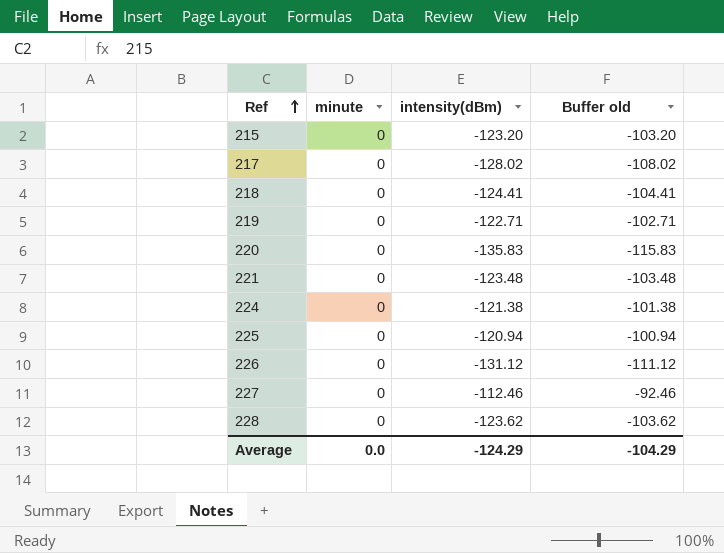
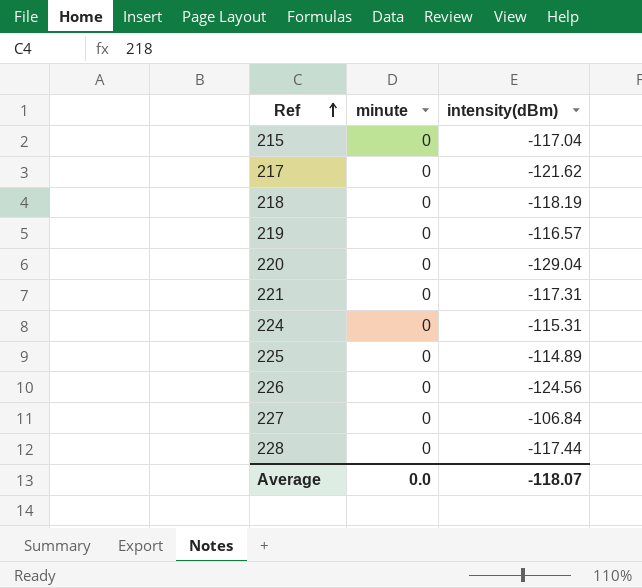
column Buffer old | formula: [intensity(dBm)] + 20 -> none
215 | intensity(dBm): -123.20 -> -117.04
217 | intensity(dBm): -128.02 -> -121.62
218 | intensity(dBm): -124.41 -> -118.19
219 | intensity(dBm): -122.71 -> -116.57
220 | intensity(dBm): -135.83 -> -129.04
221 | intensity(dBm): -123.48 -> -117.31
224 | intensity(dBm): -121.38 -> -115.31
225 | intensity(dBm): -120.94 -> -114.89
226 | intensity(dBm): -131.12 -> -124.56
227 | intensity(dBm): -112.46 -> -106.84
228 | intensity(dBm): -123.62 -> -117.44
Average | intensity(dBm): -124.29 -> -118.07

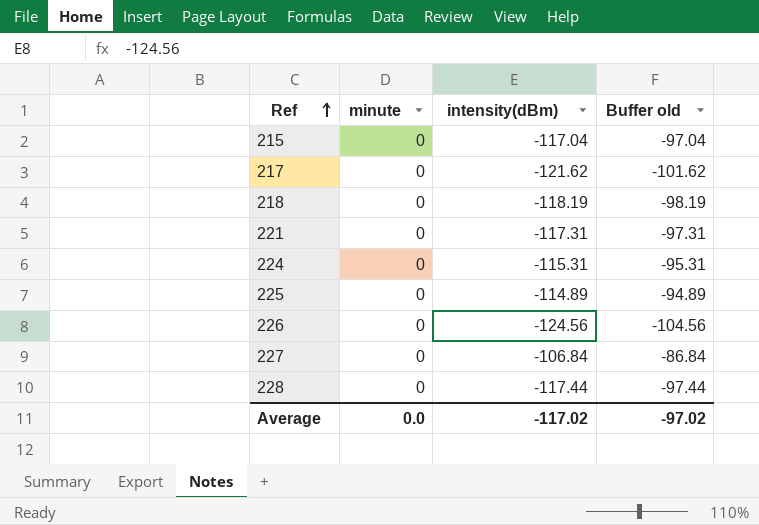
column Buffer old | formula: none -> [intensity(dBm)] + 20
row 219: 0 | -116.57 -> none
row 220: 0 | -129.04 -> none
Average | intensity(dBm): -118.07 -> -117.02

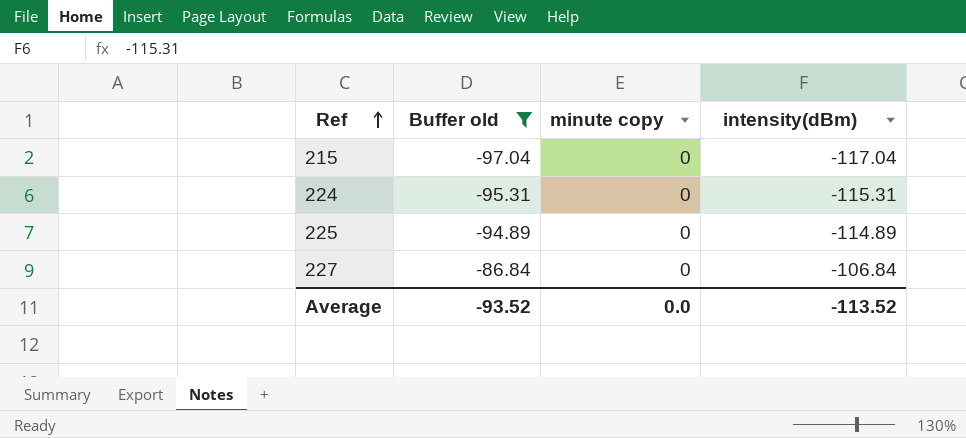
filter: none -> Buffer old >= -97.04
column Buffer old | position: 4 -> 2
column name: minute -> minute copy
Average | Buffer old: -97.02 -> -93.52
Average | intensity(dBm): -117.02 -> -113.52

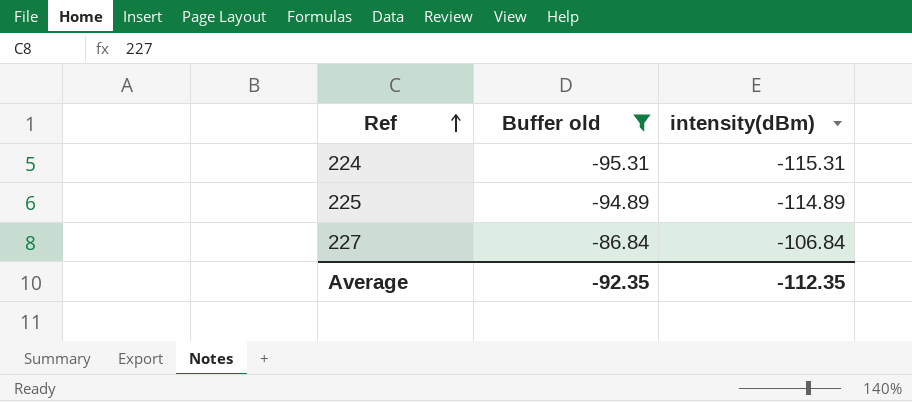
column minute copy | position: 3 -> none
row 215: -97.04 | 0 | -117.04 -> none
Average | Buffer old: -93.52 -> -92.35
Average | intensity(dBm): -113.52 -> -112.35

